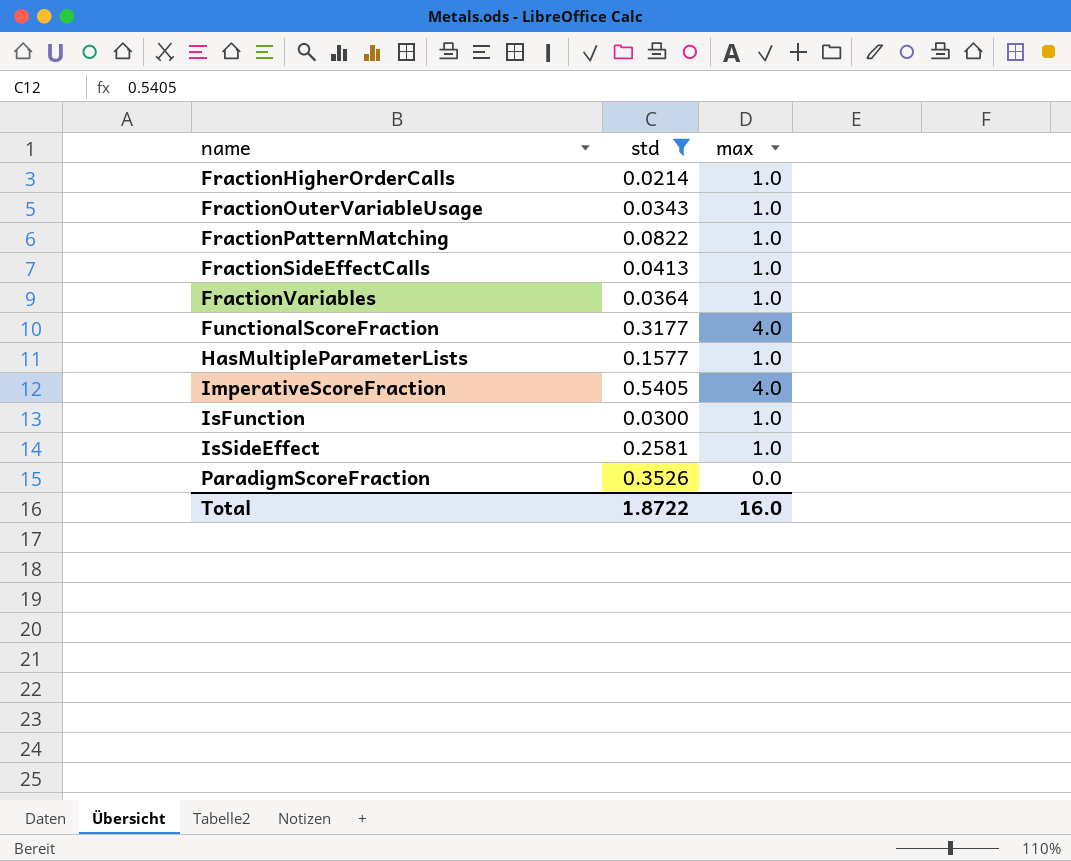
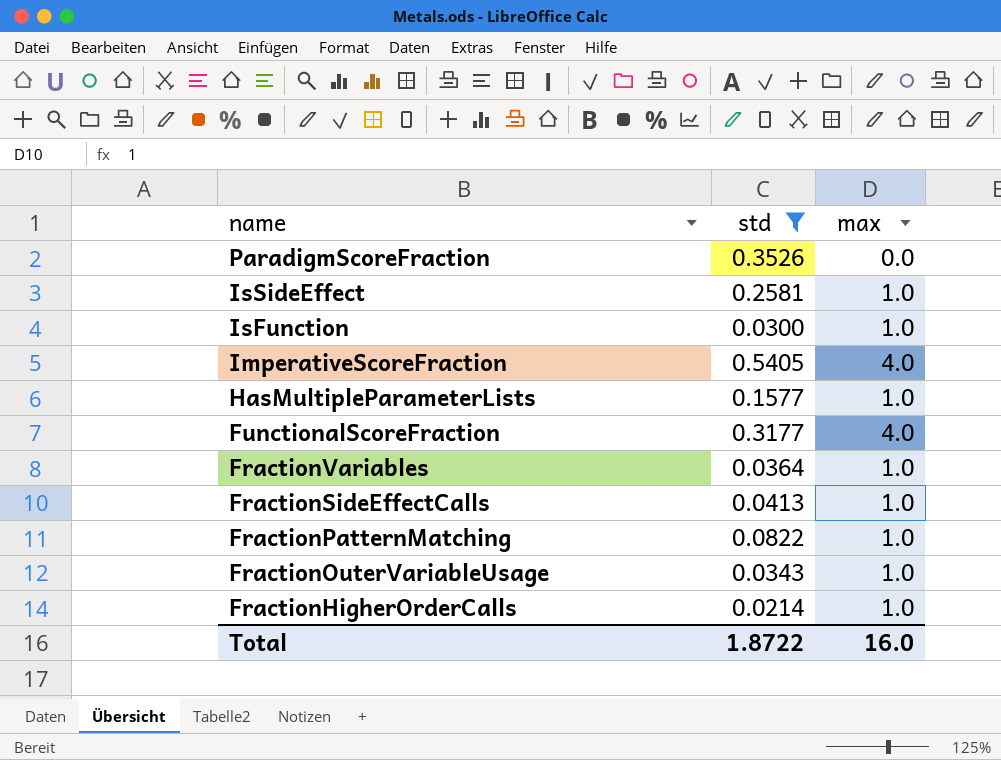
row order: name ascending -> name descending

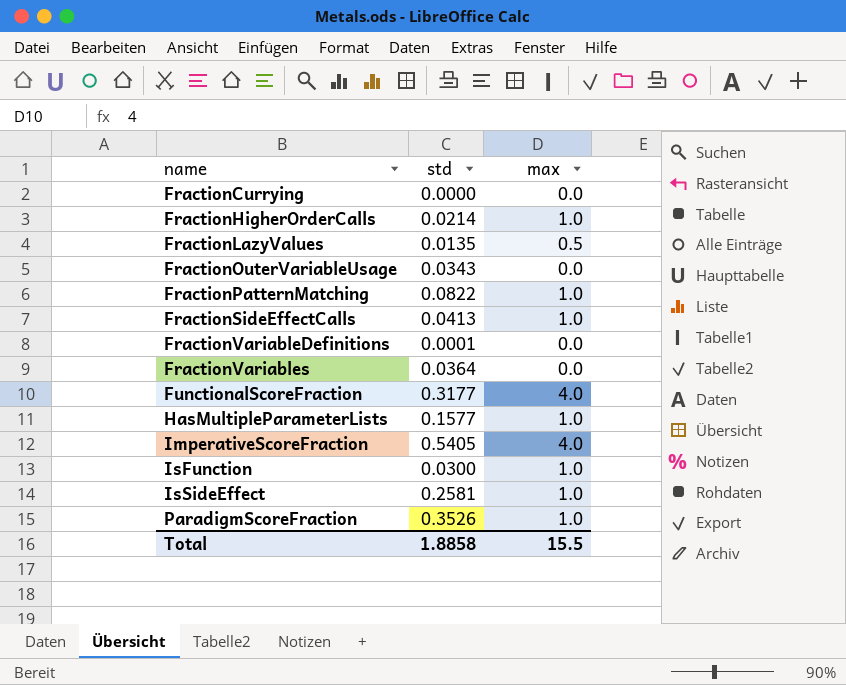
filter: std >= 0.0214 -> none
row order: name descending -> name ascending
FractionOuterVariableUsage | max: 1.0 -> 0.0
FractionVariables | max: 1.0 -> 0.0
ParadigmScoreFraction | max: 0.0 -> 1.0
Total | std: 1.8722 -> 1.8858
Total | max: 16.0 -> 15.5

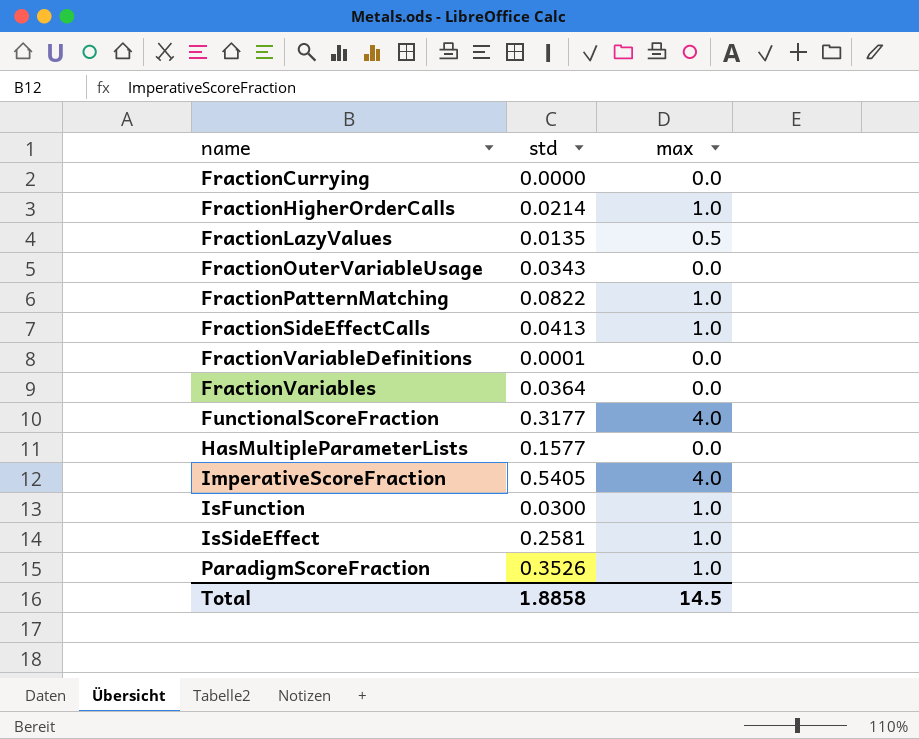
HasMultipleParameterLists | max: 1.0 -> 0.0
Total | max: 15.5 -> 14.5

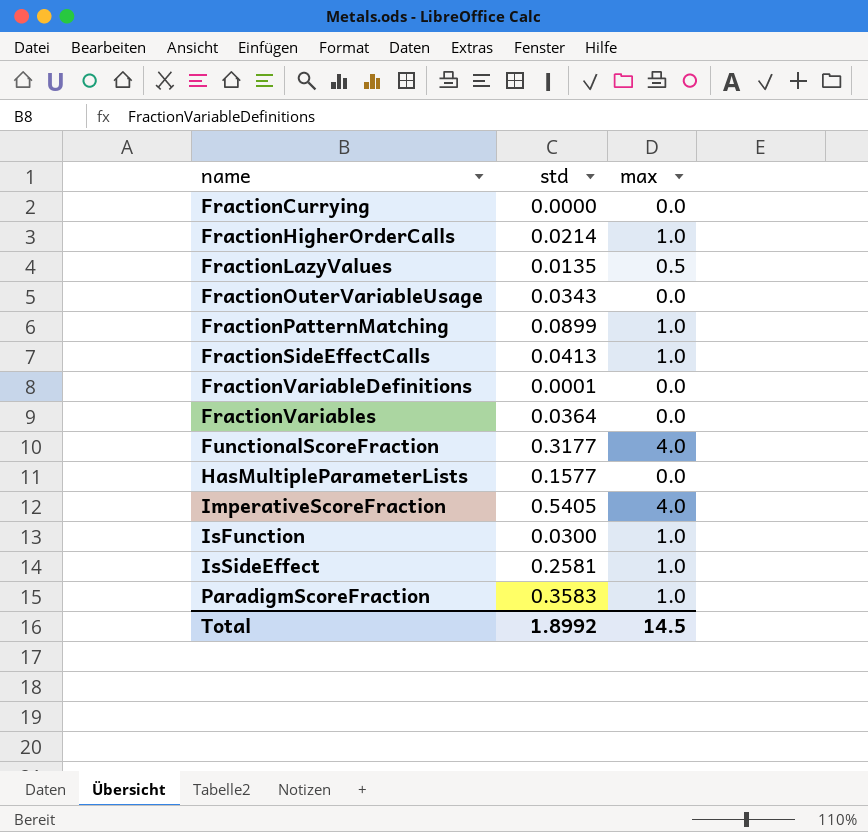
FractionPatternMatching | std: 0.0822 -> 0.0899
ParadigmScoreFraction | std: 0.3526 -> 0.3583
Total | std: 1.8858 -> 1.8992

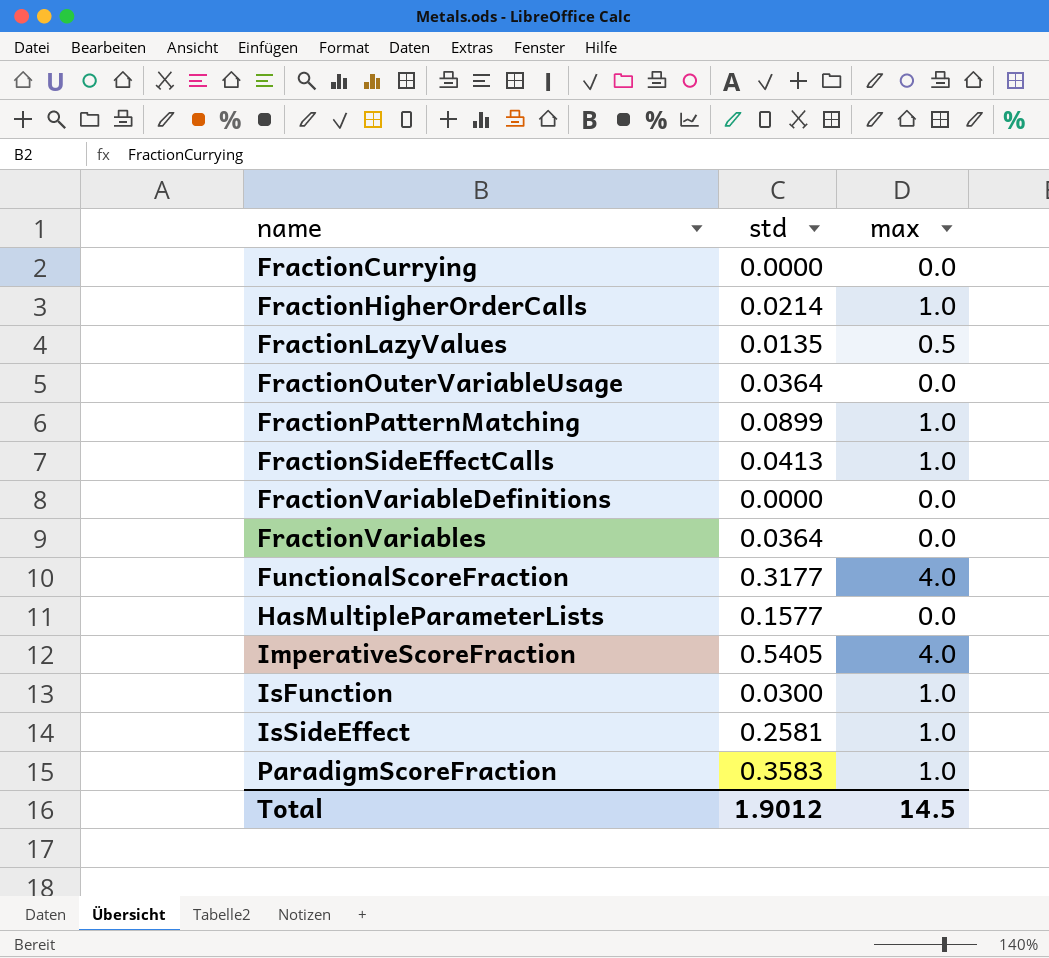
FractionOuterVariableUsage | std: 0.0343 -> 0.0364
FractionVariableDefinitions | std: 0.0001 -> 0.0000
Total | std: 1.8992 -> 1.9012

